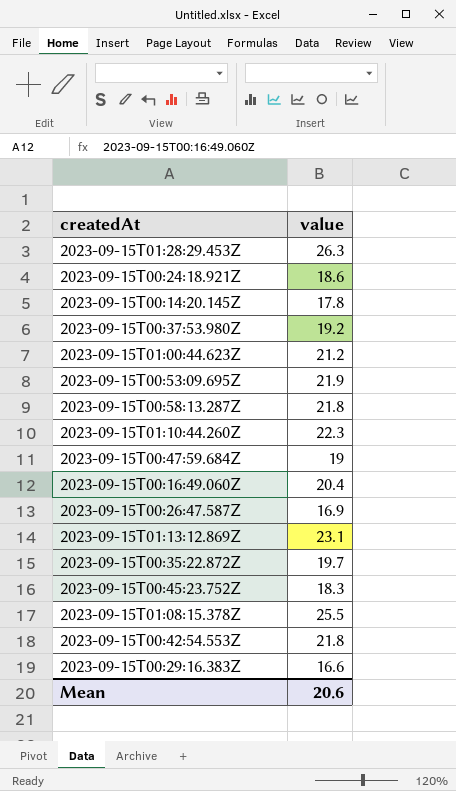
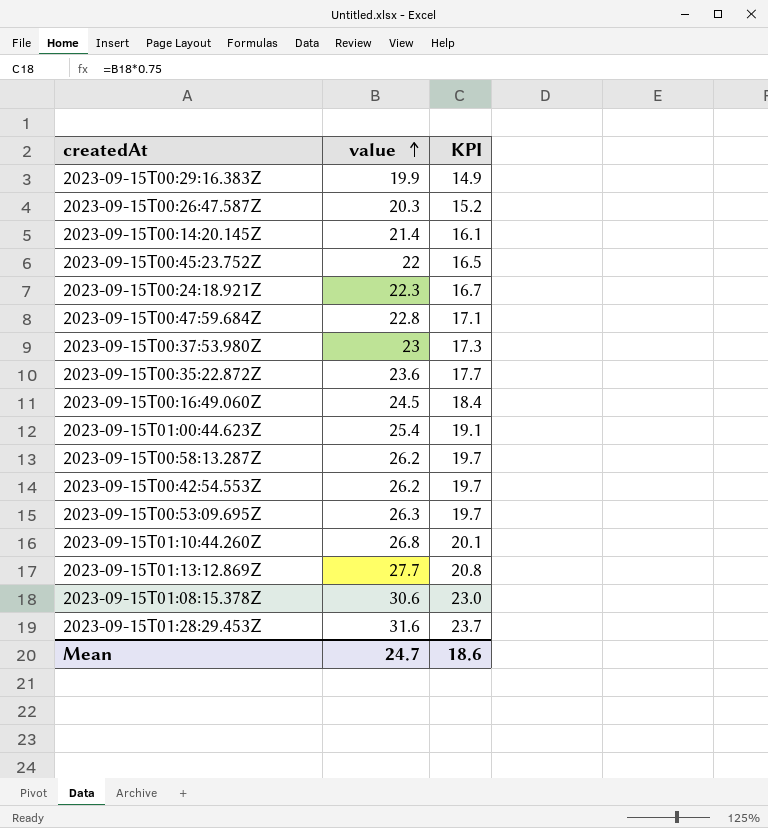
row order: none -> value ascending
column KPI | formula: none -> [value] * 0.75
2023-09-15T00:29:16.383Z | value: 16.6 -> 19.9
2023-09-15T00:26:47.587Z | value: 16.9 -> 20.3
2023-09-15T00:14:20.145Z | value: 17.8 -> 21.4
2023-09-15T00:45:23.752Z | value: 18.3 -> 22
2023-09-15T00:24:18.921Z | value: 18.6 -> 22.3
2023-09-15T00:47:59.684Z | value: 19 -> 22.8
2023-09-15T00:37:53.980Z | value: 19.2 -> 23
2023-09-15T00:35:22.872Z | value: 19.7 -> 23.6
2023-09-15T00:16:49.060Z | value: 20.4 -> 24.5
2023-09-15T01:00:44.623Z | value: 21.2 -> 25.4
2023-09-15T00:58:13.287Z | value: 21.8 -> 26.2
2023-09-15T00:42:54.553Z | value: 21.8 -> 26.2
2023-09-15T00:53:09.695Z | value: 21.9 -> 26.3
2023-09-15T01:10:44.260Z | value: 22.3 -> 26.8
2023-09-15T01:13:12.869Z | value: 23.1 -> 27.7
2023-09-15T01:08:15.378Z | value: 25.5 -> 30.6
2023-09-15T01:28:29.453Z | value: 26.3 -> 31.6
Mean | value: 20.6 -> 24.7

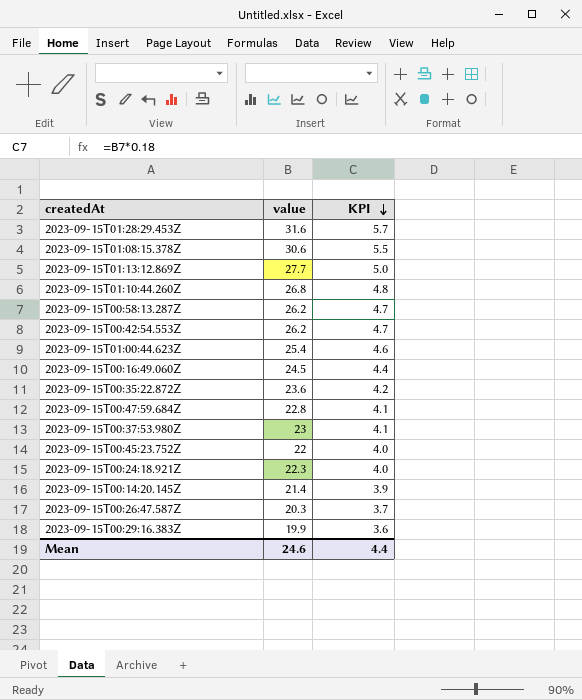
row order: value ascending -> KPI descending
column KPI | formula: [value] * 0.75 -> [value] * 0.18
row 2023-09-15T00:53:09.695Z: 26.3 | 19.7 -> none
Mean | value: 24.7 -> 24.6
Mean | KPI: 18.6 -> 4.4

